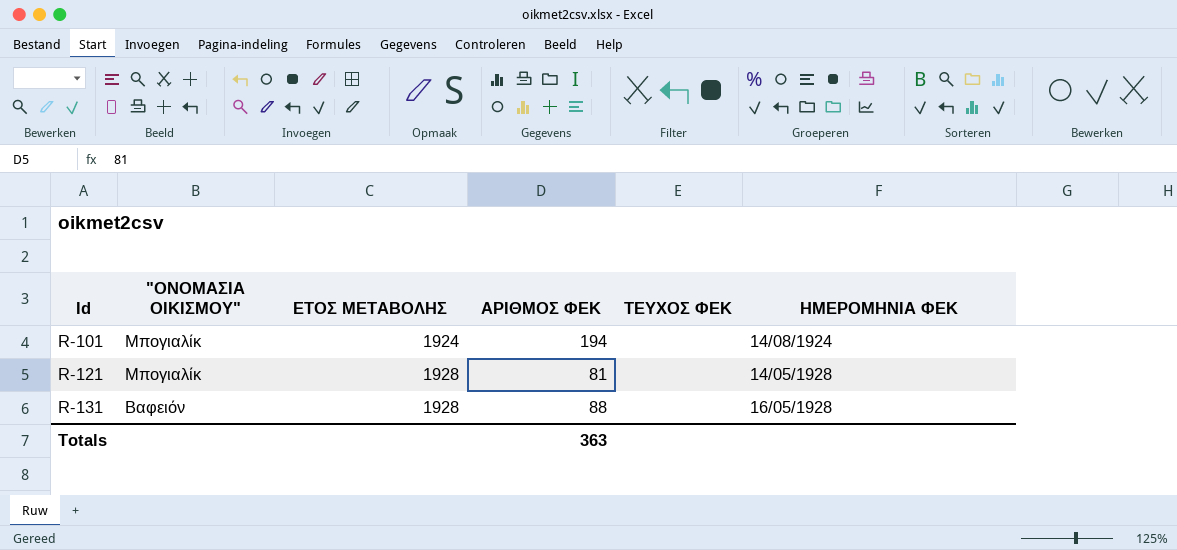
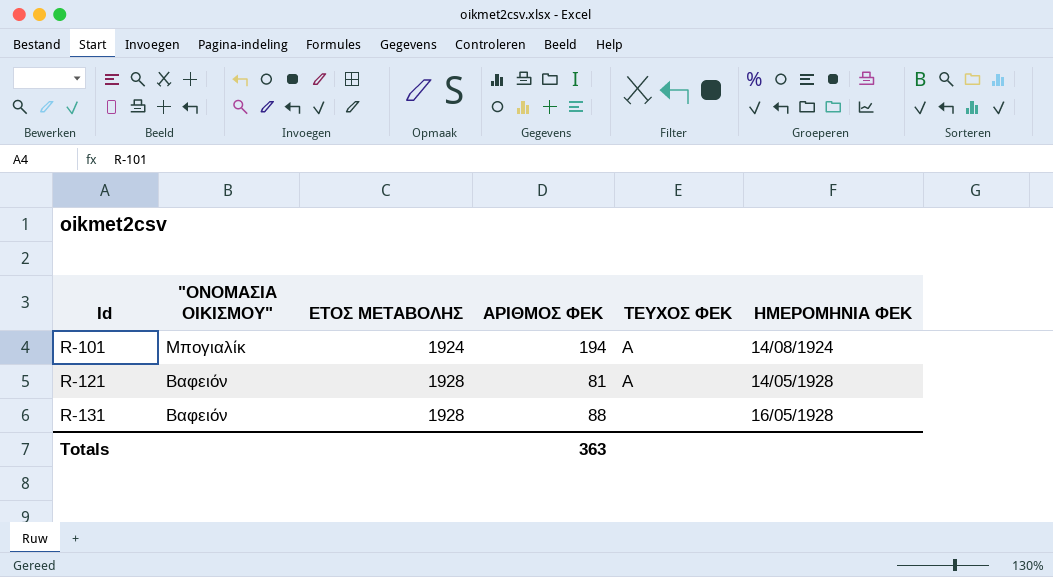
R-101 | ΤΕΥΧΟΣ ΦΕΚ: none -> Α
R-121 | "ΟΝΟΜΑΣΙΑ ΟΙΚΙΣΜΟΥ": Μπογιαλίκ -> Βαφειόν
R-121 | ΤΕΥΧΟΣ ΦΕΚ: none -> Α

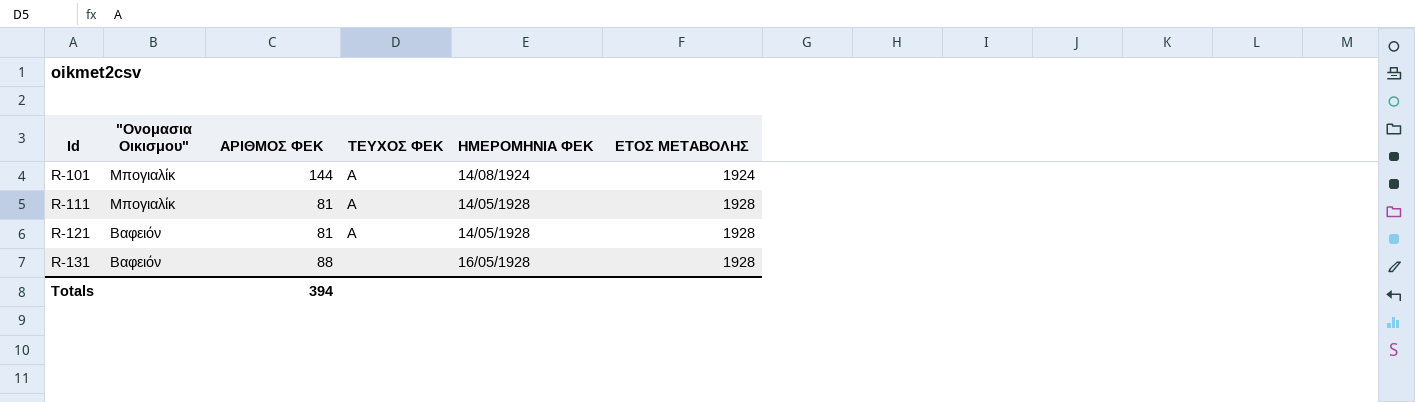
column name: "ΟΝΟΜΑΣΙΑ ΟΙΚΙΣΜΟΥ" -> "Ονομασια Οικισμου"
column ΕΤΟΣ ΜΕΤΑΒΟΛΗΣ | position: 3 -> 6
R-101 | ΑΡΙΘΜΟΣ ΦΕΚ: 194 -> 144
row R-111: none -> Μπογιαλίκ | 81 | Α | 14/05/1928 | 1928
Totals | ΑΡΙΘΜΟΣ ΦΕΚ: 363 -> 394

